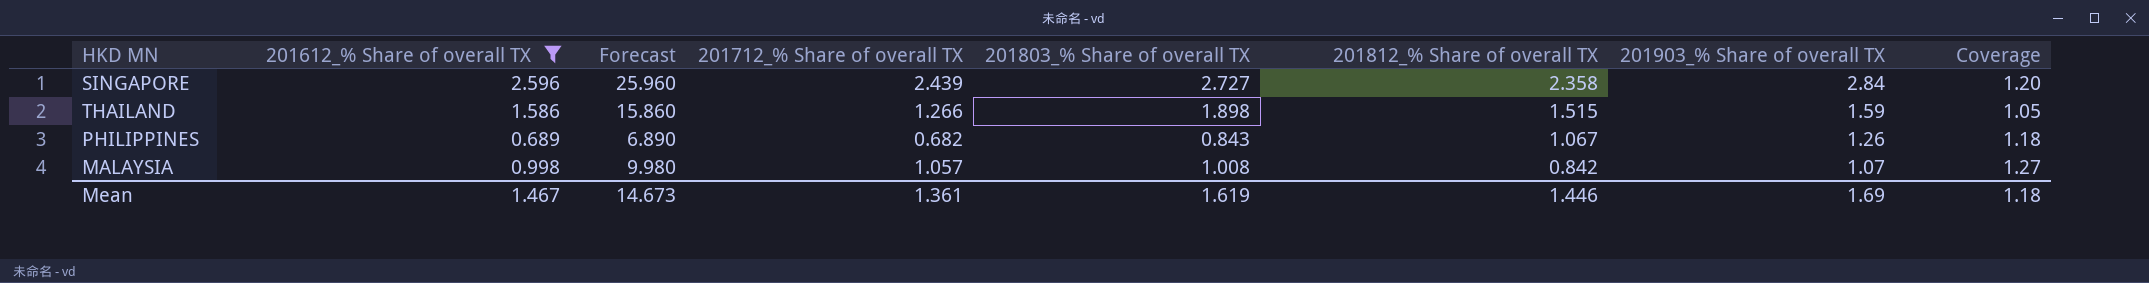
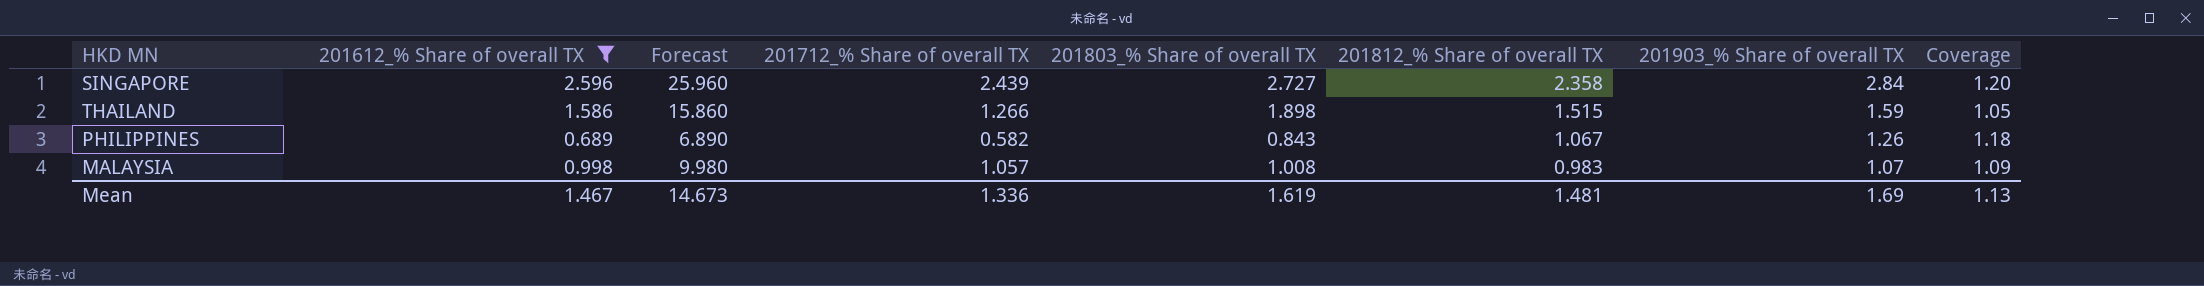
PHILIPPINES | 201712_% Share of overall TX: 0.682 -> 0.582
MALAYSIA | 201812_% Share of overall TX: 0.842 -> 0.983
MALAYSIA | Coverage: 1.27 -> 1.09
Mean | 201712_% Share of overall TX: 1.361 -> 1.336
Mean | 201812_% Share of overall TX: 1.446 -> 1.481
Mean | Coverage: 1.18 -> 1.13

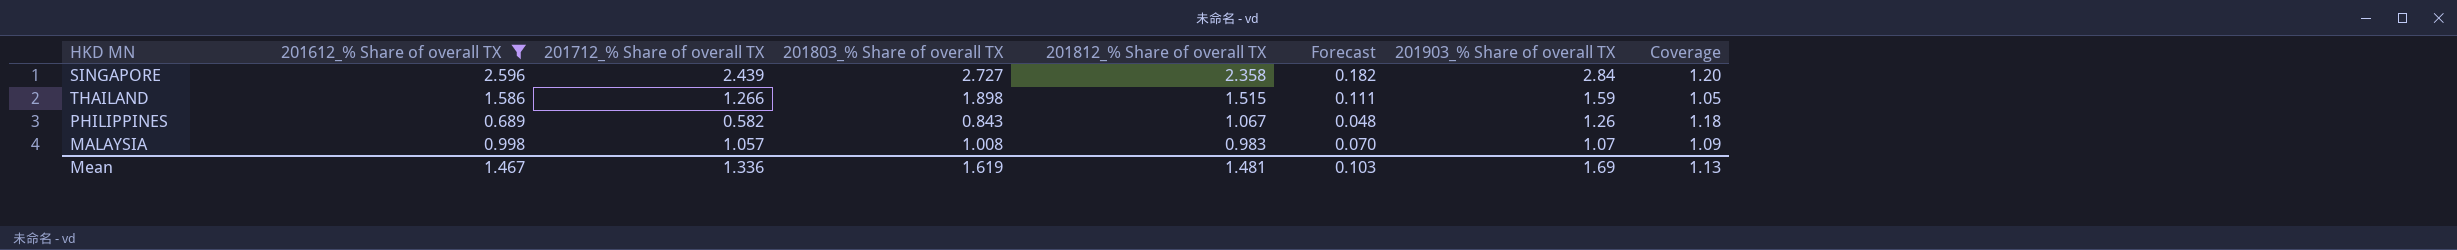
column Forecast | formula: [201612_% Share of overall TX] * 10 -> [201612_% Share of overall TX] * 0.07
column Forecast | position: 3 -> 6
Mean | Forecast: 14.673 -> 0.103

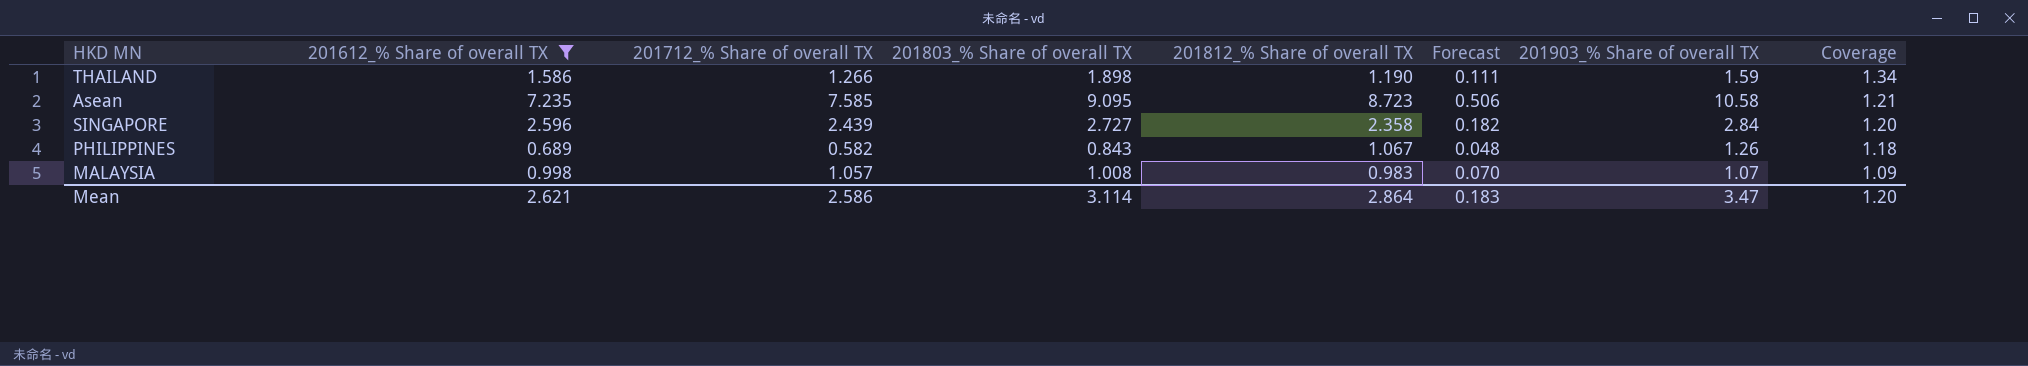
row order: 201812_% Share of overall TX descending -> Coverage descending
THAILAND | 201812_% Share of overall TX: 1.515 -> 1.190
THAILAND | Coverage: 1.05 -> 1.34
row Asean: none -> 7.235 | 7.585 | 9.095 | 8.723 | 0.506 | 10.58 | 1.21
Mean | 201612_% Share of overall TX: 1.467 -> 2.621
Mean | 201712_% Share of overall TX: 1.336 -> 2.586
Mean | 201803_% Share of overall TX: 1.619 -> 3.114
Mean | 201812_% Share of overall TX: 1.481 -> 2.864
Mean | Forecast: 0.103 -> 0.183
Mean | 201903_% Share of overall TX: 1.69 -> 3.47
Mean | Coverage: 1.13 -> 1.20

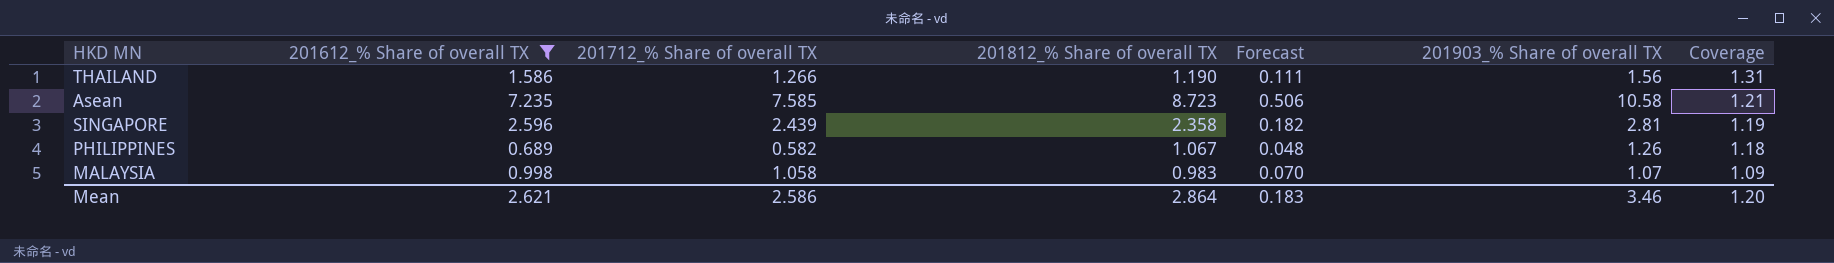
column 201803_% Share of overall TX | position: 4 -> none
THAILAND | 201903_% Share of overall TX: 1.59 -> 1.56
THAILAND | Coverage: 1.34 -> 1.31
SINGAPORE | 201903_% Share of overall TX: 2.84 -> 2.81
SINGAPORE | Coverage: 1.20 -> 1.19
MALAYSIA | 201712_% Share of overall TX: 1.057 -> 1.058
Mean | 201903_% Share of overall TX: 3.47 -> 3.46

